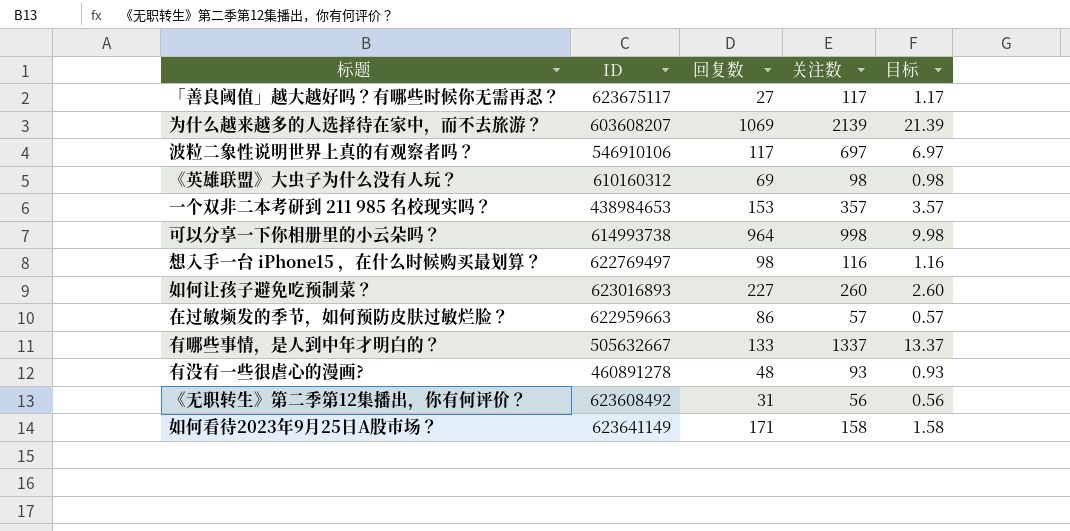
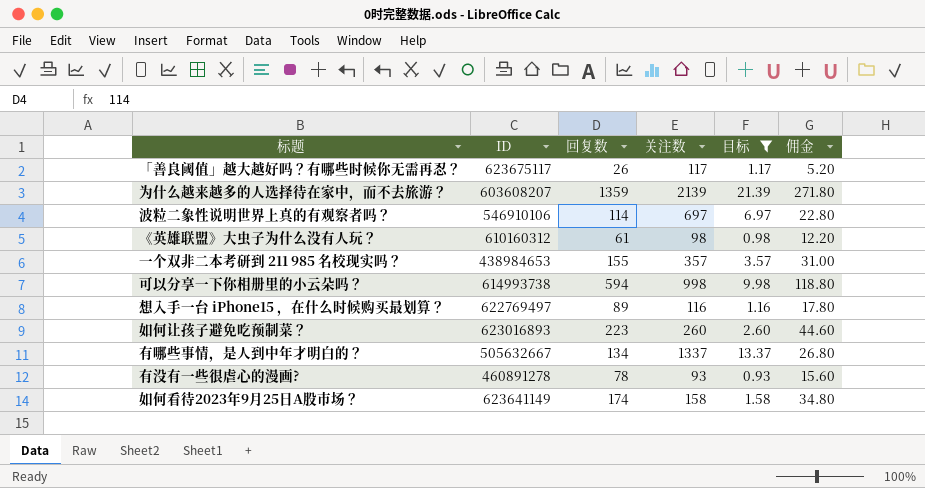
filter: none -> 目标 >= 0.93
column 佣金 | formula: none -> [回复数] * 0.2
「善良阈值」越大越好吗？有哪些时候你无需再忍？ | 回复数: 27 -> 26
为什么越来越多的人选择待在家中，而不去旅游？ | 回复数: 1069 -> 1359
波粒二象性说明世界上真的有观察者吗？ | 回复数: 117 -> 114
《英雄联盟》大虫子为什么没有人玩？ | 回复数: 69 -> 61
一个双非二本考研到 211 985 名校现实吗？ | 回复数: 153 -> 155
可以分享一下你相册里的小云朵吗？ | 回复数: 964 -> 594
想入手一台 iPhone15 ，在什么时候购买最划算？ | 回复数: 98 -> 89
如何让孩子避免吃预制菜？ | 回复数: 227 -> 223
有哪些事情，是人到中年才明白的？ | 回复数: 133 -> 134
有没有一些很虐心的漫画? | 回复数: 48 -> 78
如何看待2023年9月25日A股市场？ | 回复数: 171 -> 174

